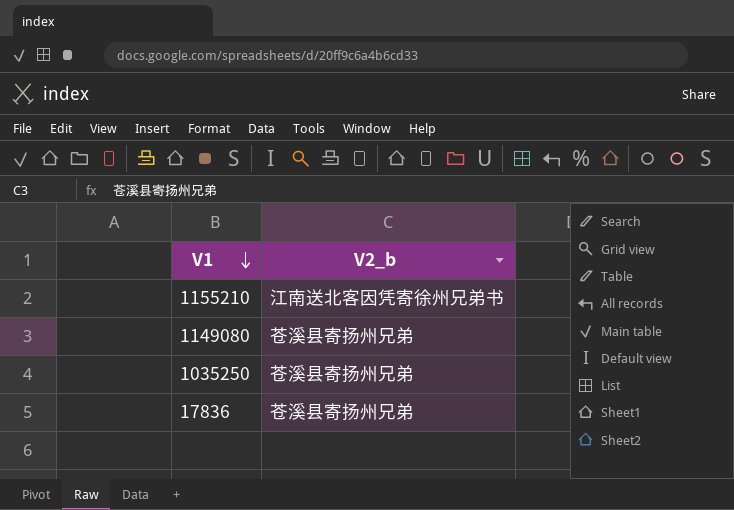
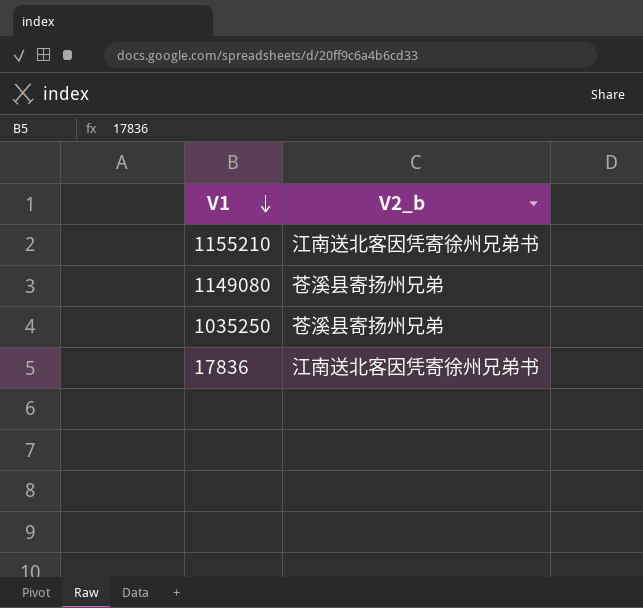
17836 | V2_b: 苍溪县寄扬州兄弟 -> 江南送北客因凭寄徐州兄弟书

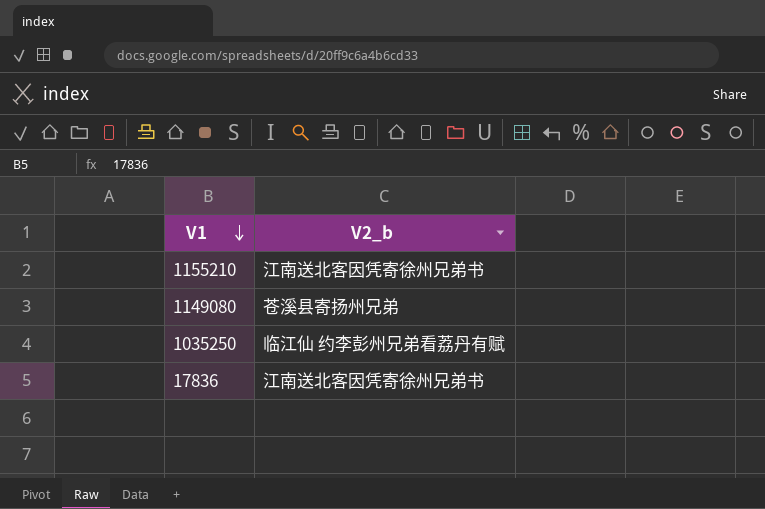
1035250 | V2_b: 苍溪县寄扬州兄弟 -> 临江仙 约李彭州兄弟看荔丹有赋

